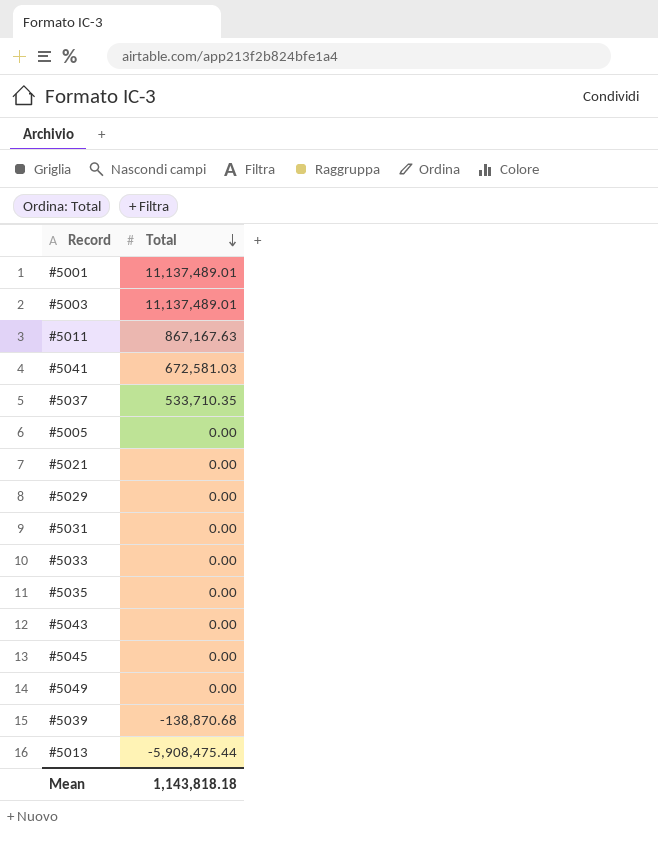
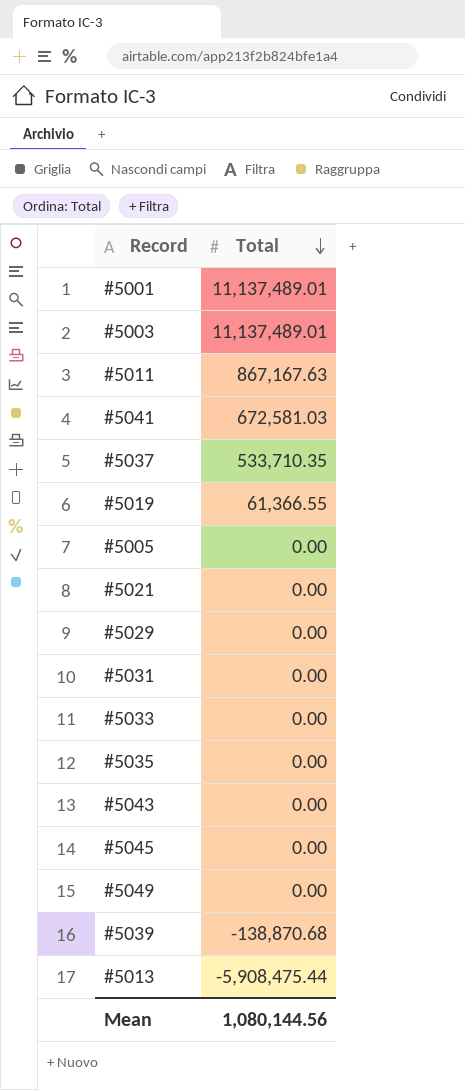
row #5019: none -> 61,366.55
Mean | Total: 1,143,818.18 -> 1,080,144.56

